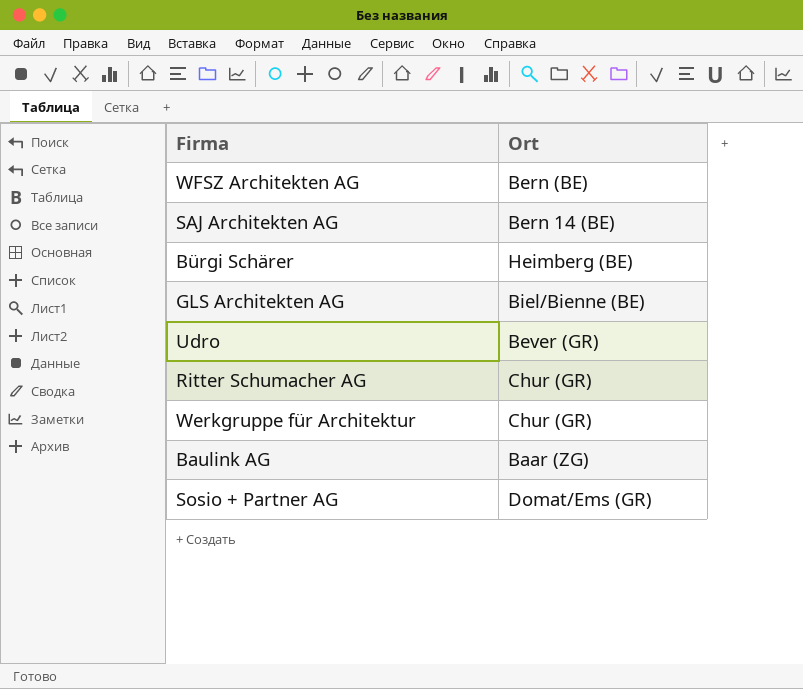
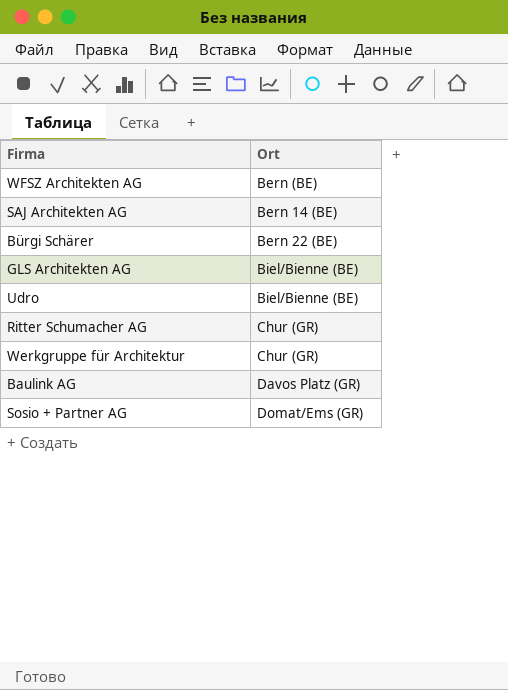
Bürgi Schärer | Ort: Heimberg (BE) -> Bern 22 (BE)
Udro | Ort: Bever (GR) -> Biel/Bienne (BE)
Baulink AG | Ort: Baar (ZG) -> Davos Platz (GR)

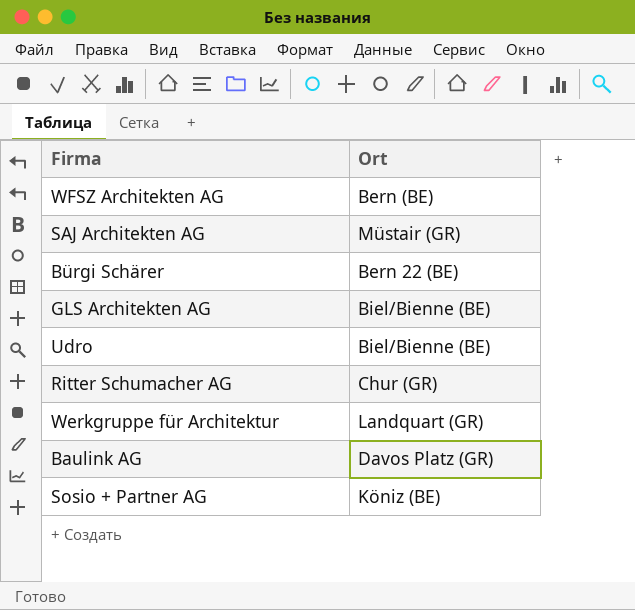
SAJ Architekten AG | Ort: Bern 14 (BE) -> Müstair (GR)
Werkgruppe für Architektur | Ort: Chur (GR) -> Landquart (GR)
Sosio + Partner AG | Ort: Domat/Ems (GR) -> Köniz (BE)

